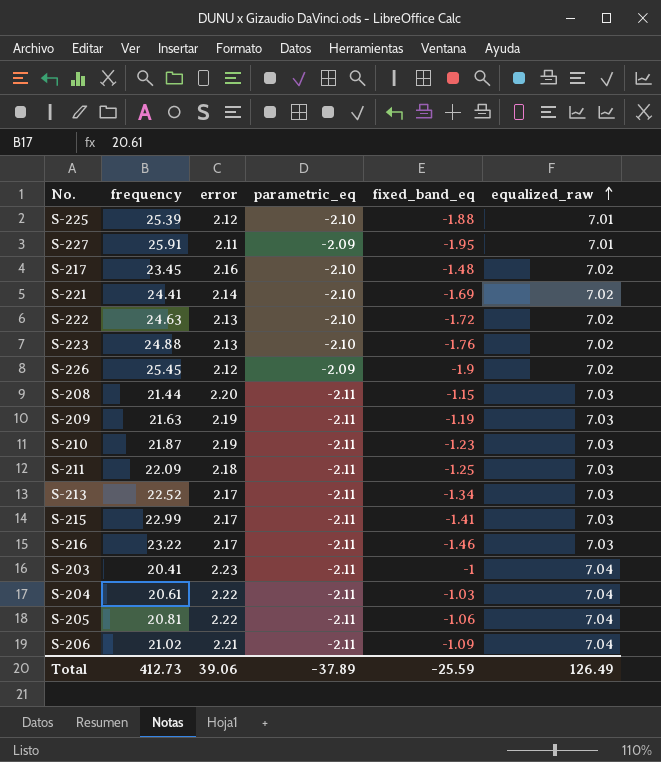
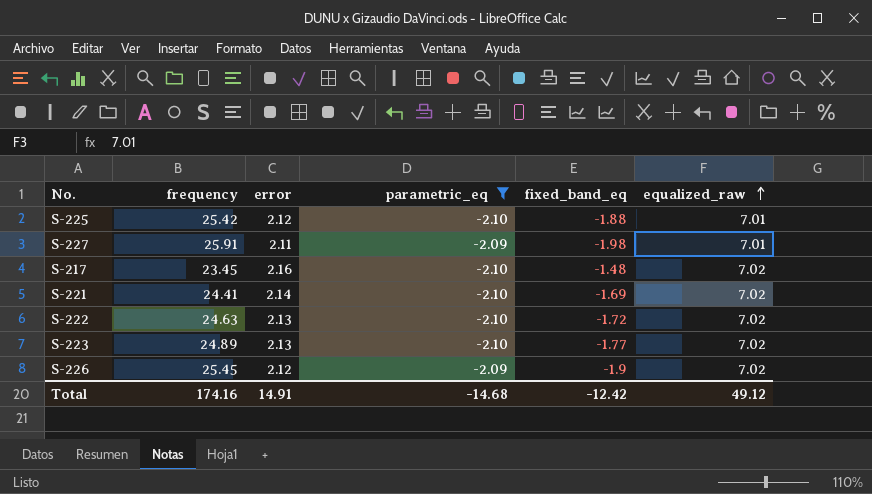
filter: none -> parametric_eq != -2.11
S-225 | frequency: 25.39 -> 25.42
S-227 | fixed_band_eq: -1.95 -> -1.98
S-223 | frequency: 24.88 -> 24.89
S-223 | fixed_band_eq: -1.76 -> -1.77
Total | frequency: 412.73 -> 174.16
Total | error: 39.06 -> 14.91
Total | parametric_eq: -37.89 -> -14.68
Total | fixed_band_eq: -25.59 -> -12.42
Total | equalized_raw: 126.49 -> 49.12

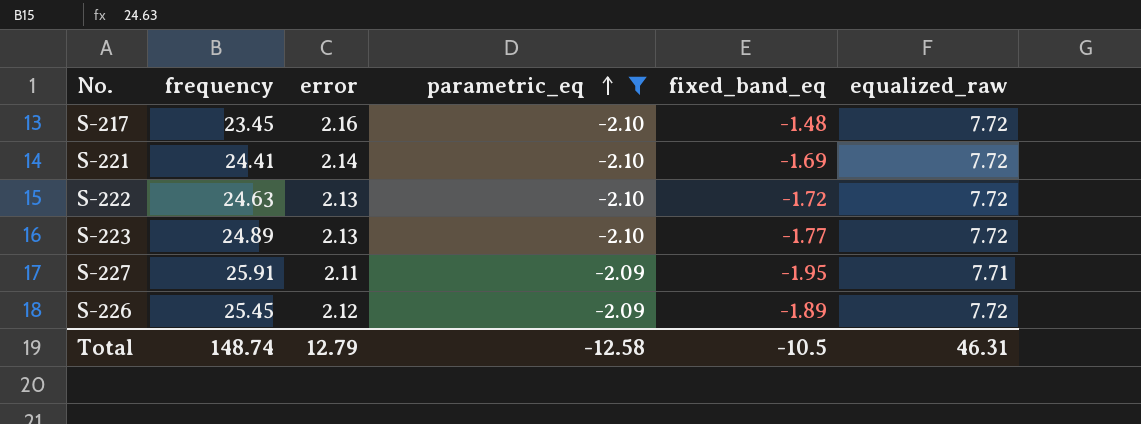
row order: equalized_raw ascending -> parametric_eq ascending
row S-225: 25.42 | 2.12 | -2.10 | -1.88 | 7.01 -> none
S-217 | equalized_raw: 7.02 -> 7.72
S-221 | equalized_raw: 7.02 -> 7.72
S-222 | equalized_raw: 7.02 -> 7.72
S-223 | equalized_raw: 7.02 -> 7.72
S-227 | fixed_band_eq: -1.98 -> -1.95
S-227 | equalized_raw: 7.01 -> 7.71
S-226 | fixed_band_eq: -1.9 -> -1.89
S-226 | equalized_raw: 7.02 -> 7.72
Total | frequency: 174.16 -> 148.74
Total | error: 14.91 -> 12.79
Total | parametric_eq: -14.68 -> -12.58
Total | fixed_band_eq: -12.42 -> -10.5
Total | equalized_raw: 49.12 -> 46.31

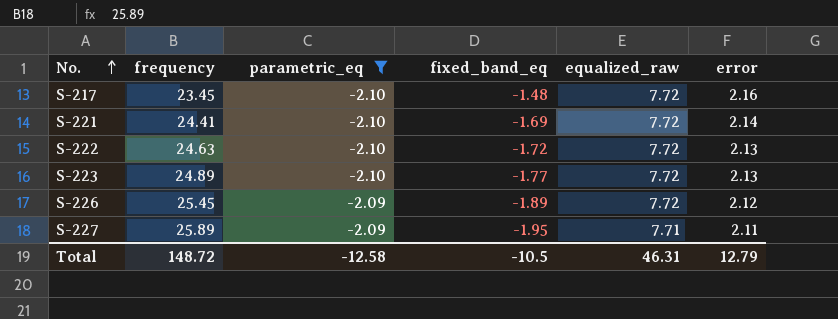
row order: parametric_eq ascending -> No. ascending
column error | position: 3 -> 6
S-227 | frequency: 25.91 -> 25.89
Total | frequency: 148.74 -> 148.72

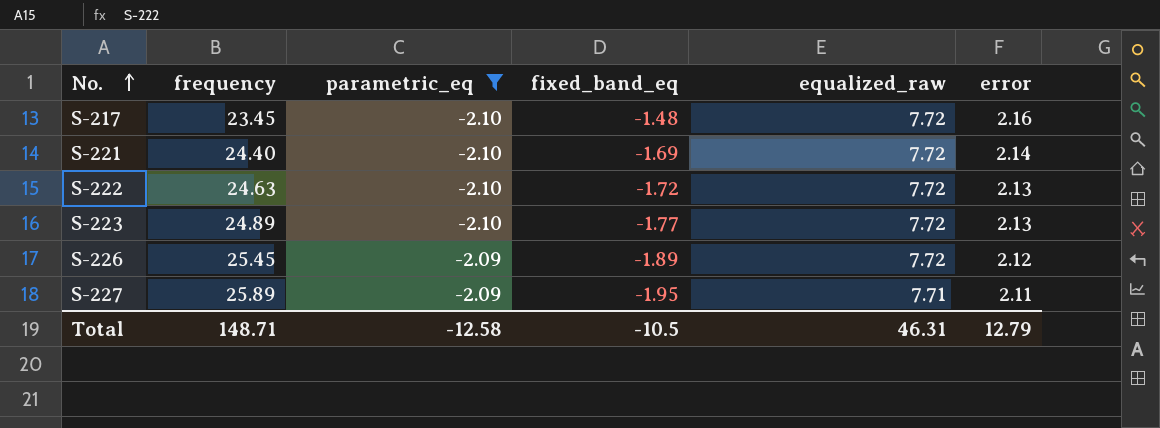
S-221 | frequency: 24.41 -> 24.40
Total | frequency: 148.72 -> 148.71

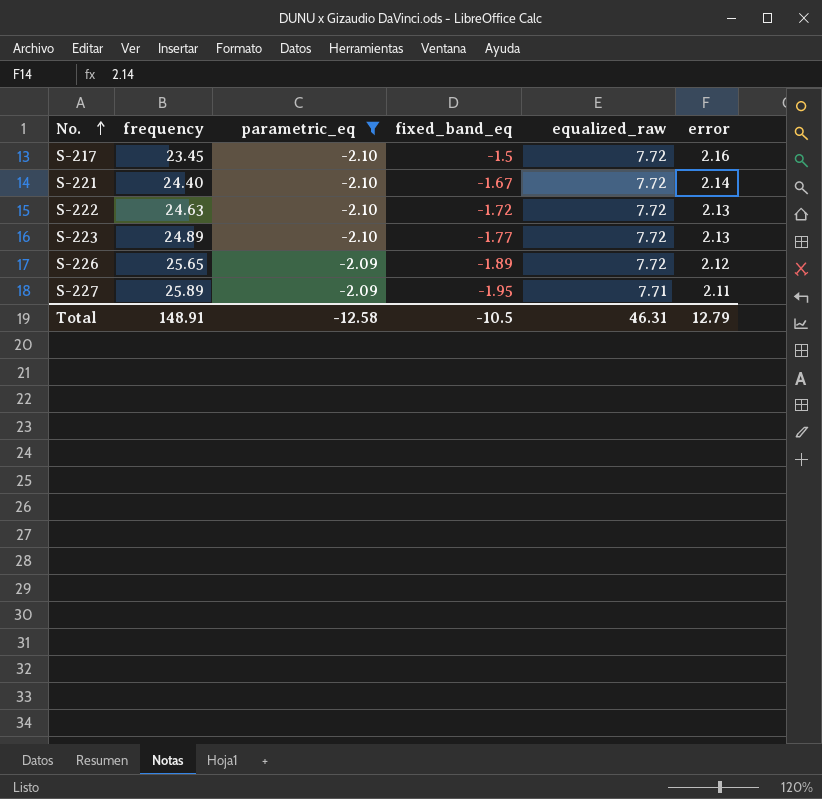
S-217 | fixed_band_eq: -1.48 -> -1.5
S-221 | fixed_band_eq: -1.69 -> -1.67
S-226 | frequency: 25.45 -> 25.65
Total | frequency: 148.71 -> 148.91

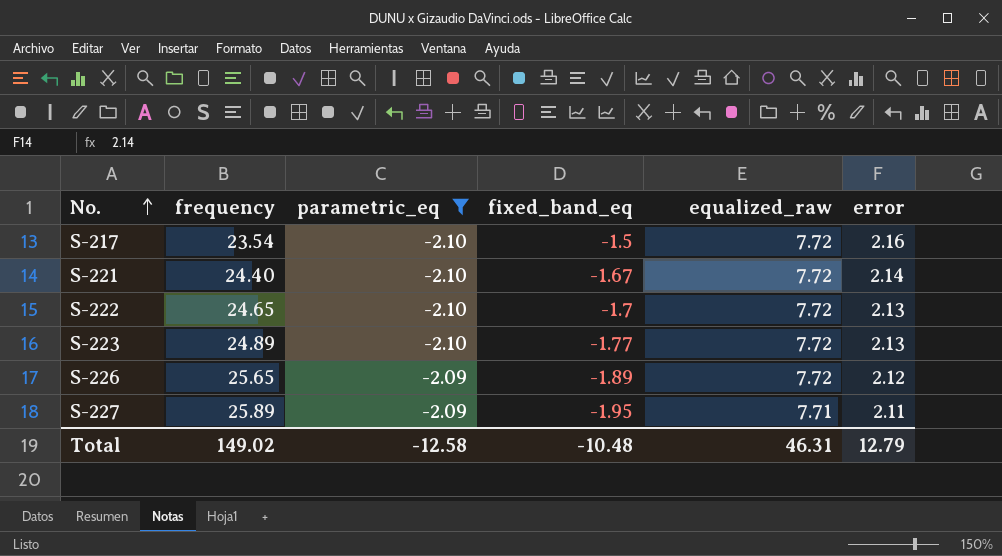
S-217 | frequency: 23.45 -> 23.54
S-222 | frequency: 24.63 -> 24.65
S-222 | fixed_band_eq: -1.72 -> -1.7
Total | frequency: 148.91 -> 149.02
Total | fixed_band_eq: -10.5 -> -10.48

